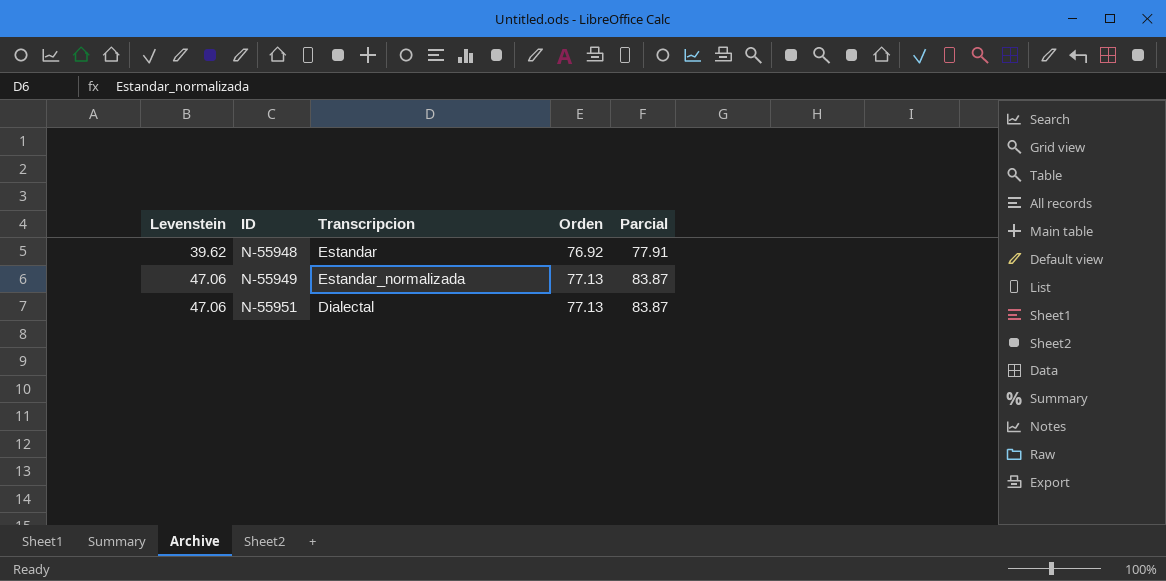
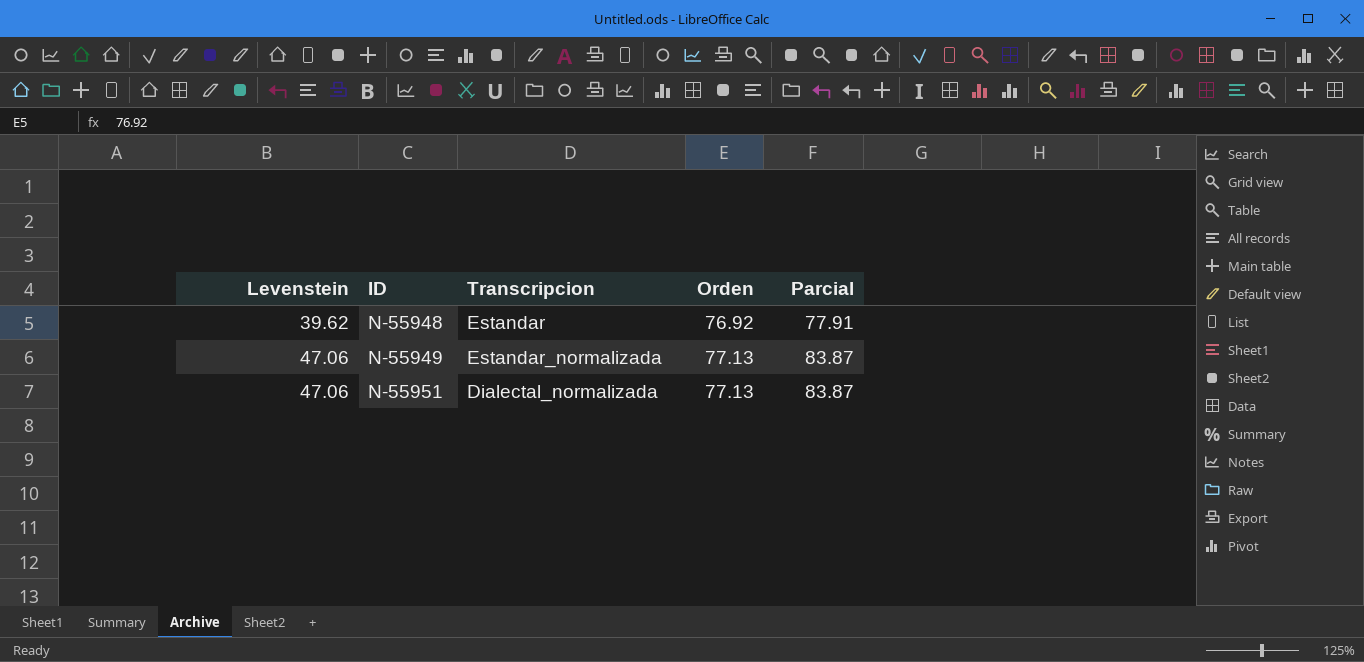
N-55951 | Transcripcion: Dialectal -> Dialectal_normalizada

